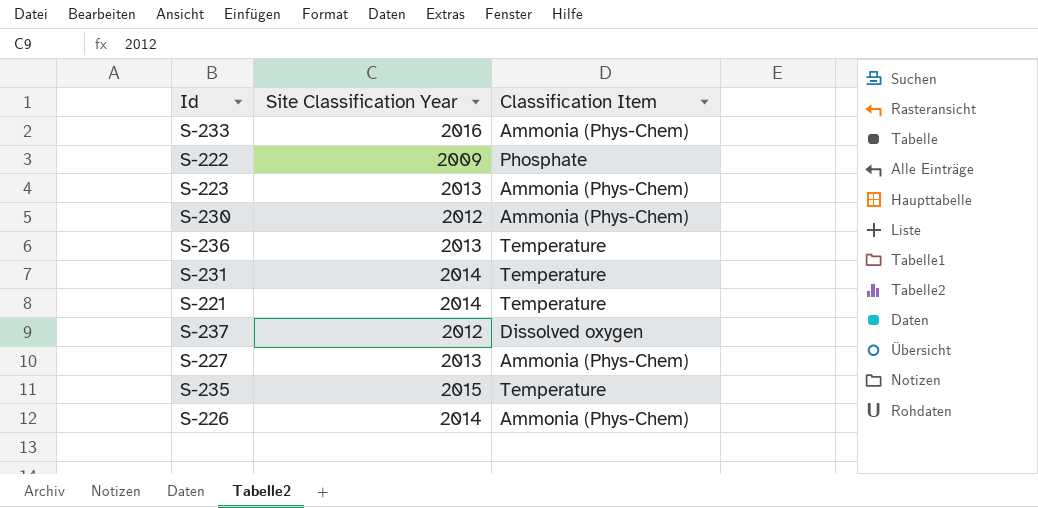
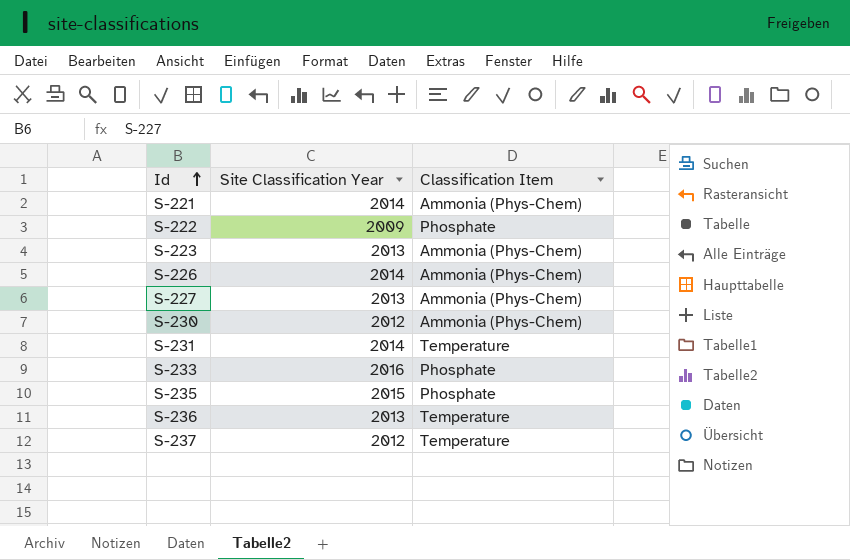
row order: none -> Id ascending
S-221 | Classification Item: Temperature -> Ammonia (Phys-Chem)
S-233 | Classification Item: Ammonia (Phys-Chem) -> Phosphate
S-235 | Classification Item: Temperature -> Phosphate
S-237 | Classification Item: Dissolved oxygen -> Temperature

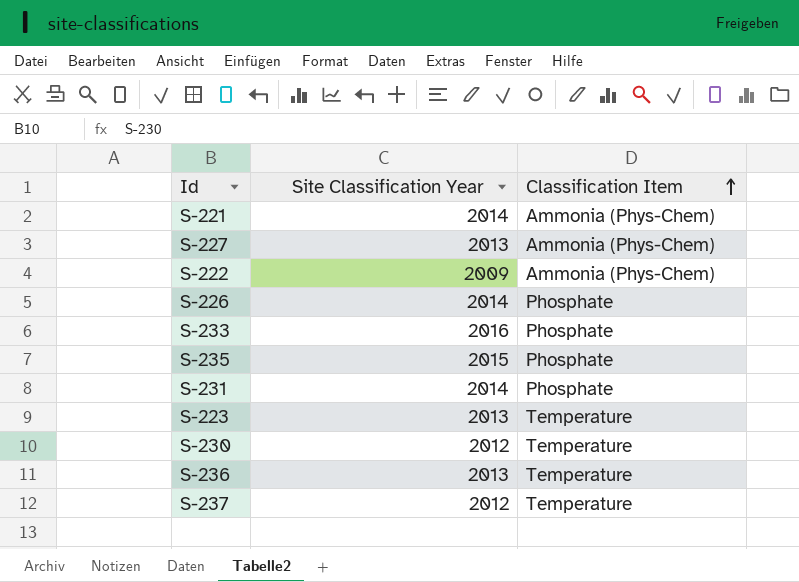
row order: Id ascending -> Classification Item ascending
S-222 | Classification Item: Phosphate -> Ammonia (Phys-Chem)
S-226 | Classification Item: Ammonia (Phys-Chem) -> Phosphate
S-231 | Classification Item: Temperature -> Phosphate
S-223 | Classification Item: Ammonia (Phys-Chem) -> Temperature
S-230 | Classification Item: Ammonia (Phys-Chem) -> Temperature

